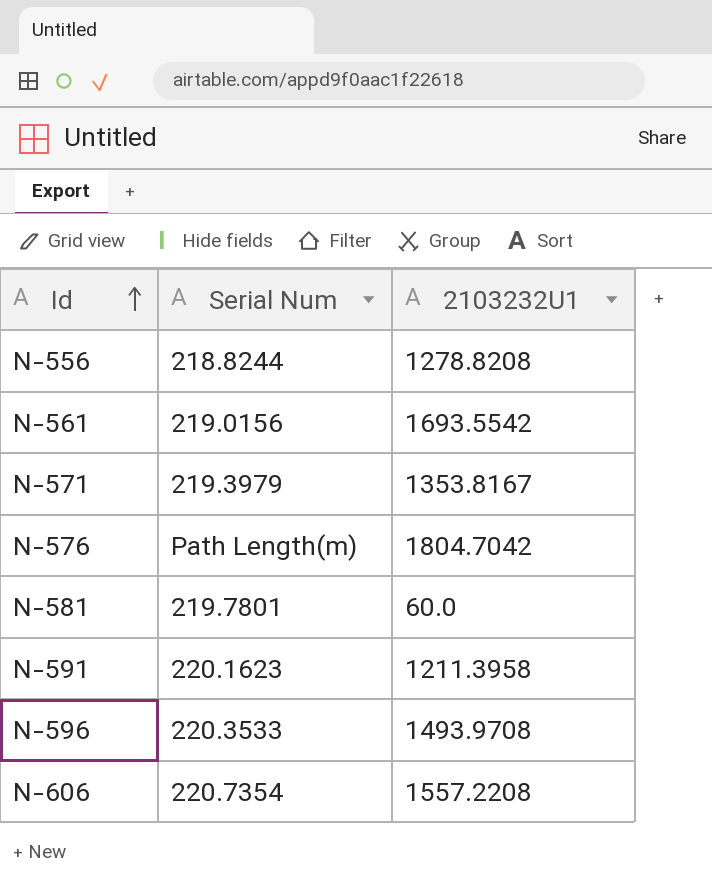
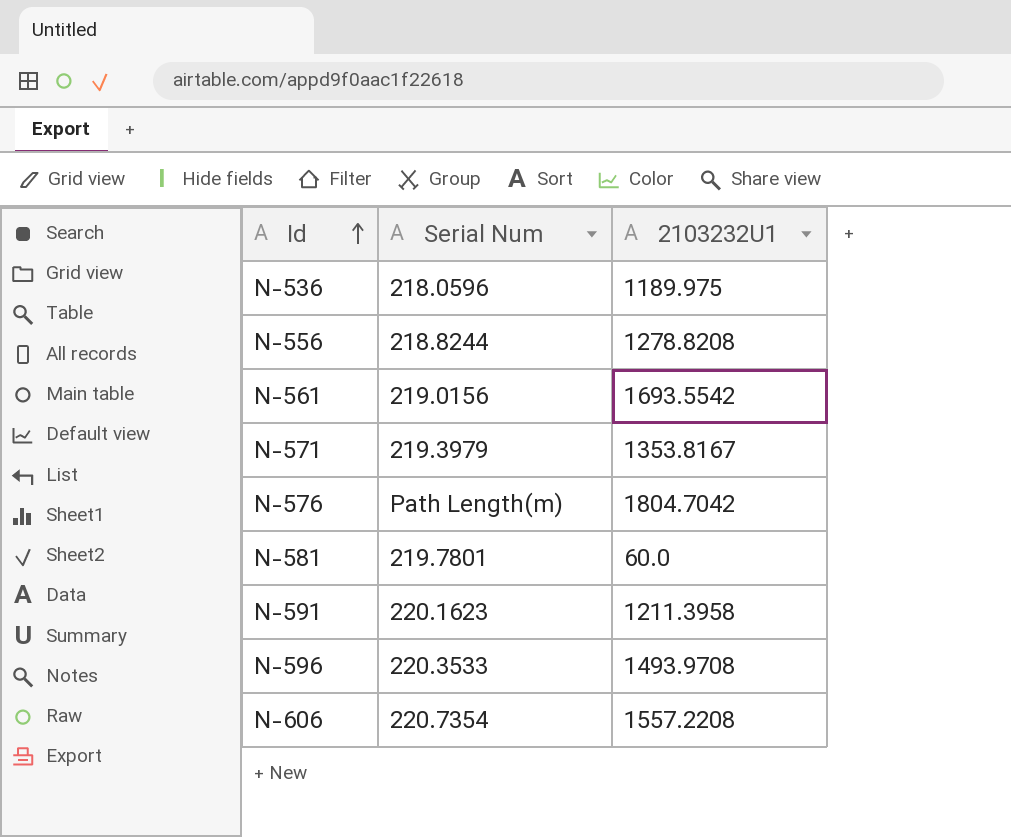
row N-536: none -> 218.0596 | 1189.975

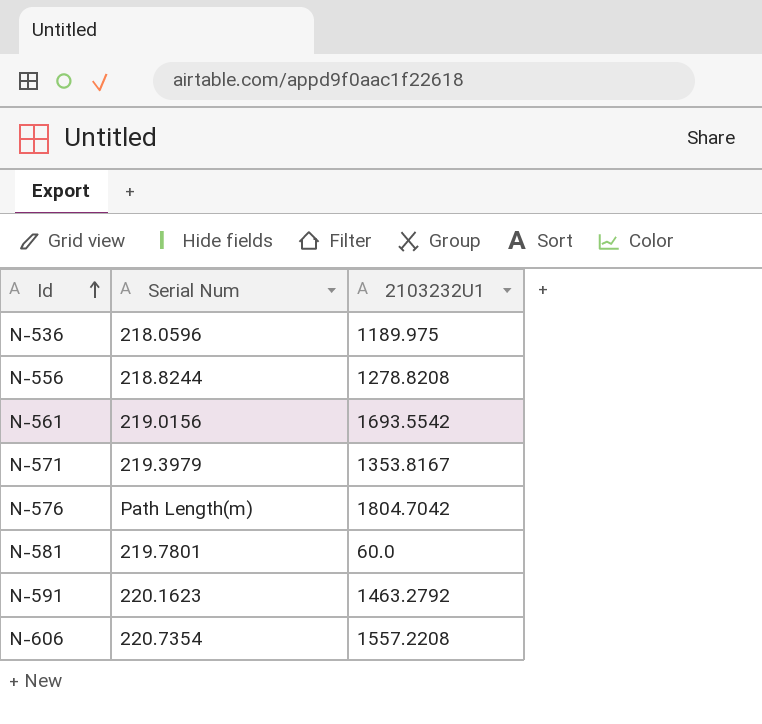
row N-596: 220.3533 | 1493.9708 -> none
N-591 | 2103232U1: 1211.3958 -> 1463.2792

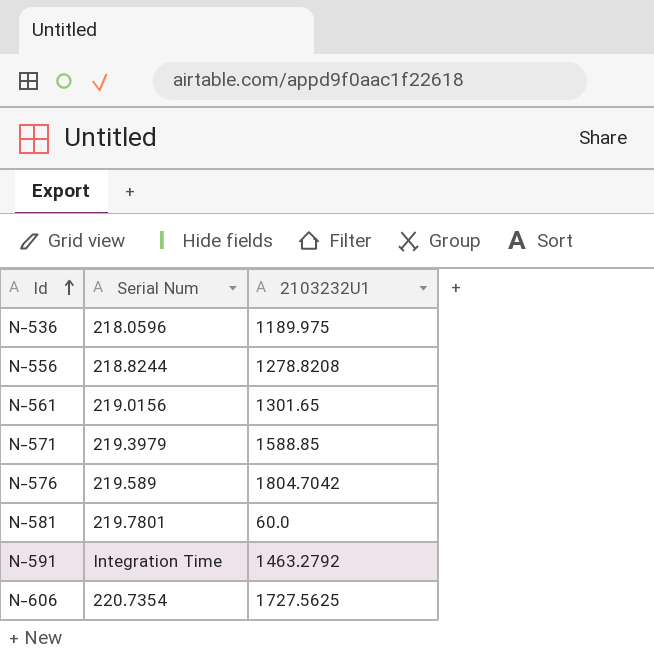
N-561 | 2103232U1: 1693.5542 -> 1301.65
N-571 | 2103232U1: 1353.8167 -> 1588.85
N-576 | Serial Num: Path Length(m) -> 219.589
N-591 | Serial Num: 220.1623 -> Integration Time
N-606 | 2103232U1: 1557.2208 -> 1727.5625

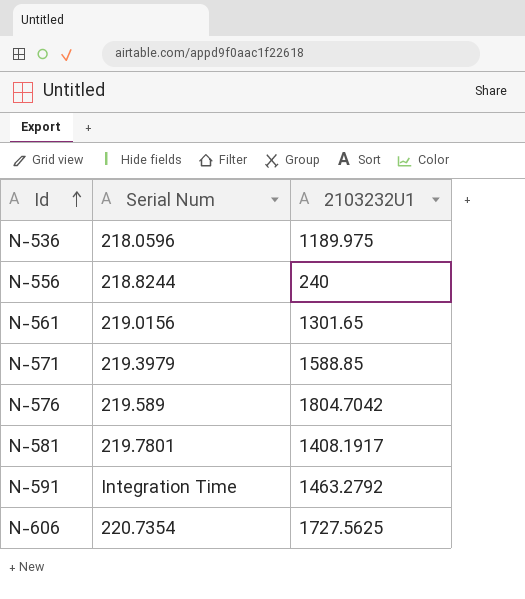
N-556 | 2103232U1: 1278.8208 -> 240
N-581 | 2103232U1: 60.0 -> 1408.1917

